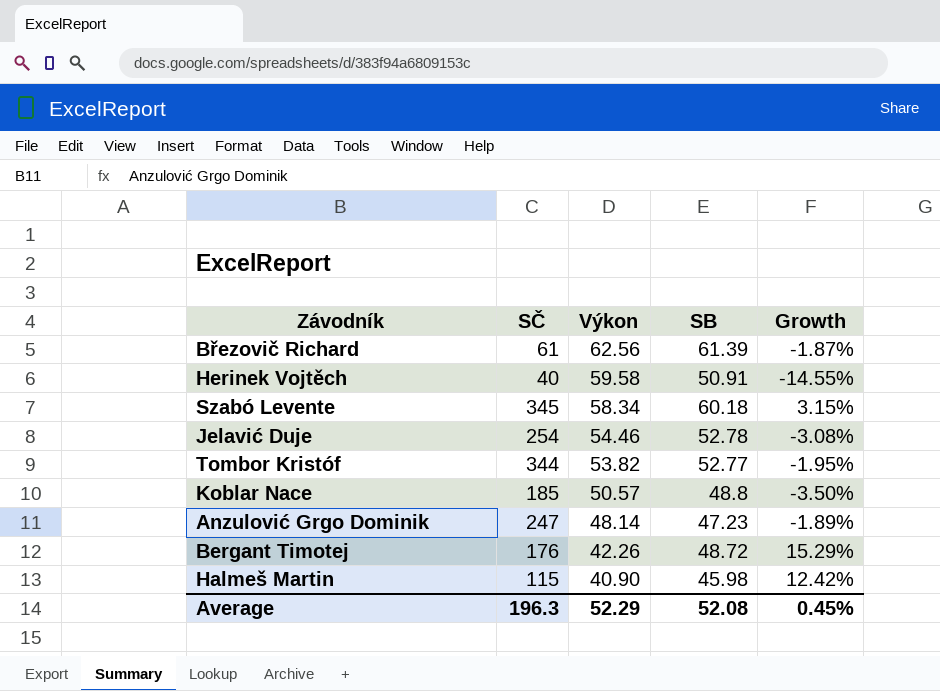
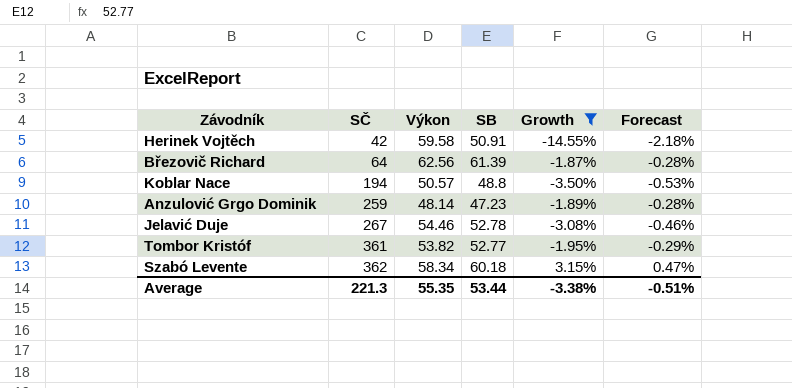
filter: none -> Growth <= 3.15%
row order: Výkon descending -> SČ ascending
column Forecast | formula: none -> [Growth] * 0.15
Herinek Vojtěch | SČ: 40 -> 42
Březovič Richard | SČ: 61 -> 64
Koblar Nace | SČ: 185 -> 194
Anzulović Grgo Dominik | SČ: 247 -> 259
Jelavić Duje | SČ: 254 -> 267
Tombor Kristóf | SČ: 344 -> 361
Szabó Levente | SČ: 345 -> 362
Average | SČ: 196.3 -> 221.3
Average | Výkon: 52.29 -> 55.35
Average | SB: 52.08 -> 53.44
Average | Growth: 0.45% -> -3.38%

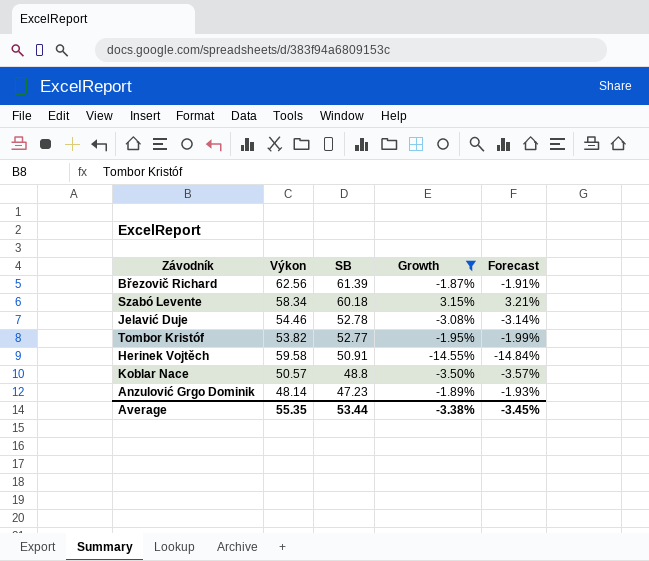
row order: SČ ascending -> SB descending
column SČ | position: 2 -> none
column Forecast | formula: [Growth] * 0.15 -> [Growth] * 1.02
Average | Forecast: -0.51% -> -3.45%

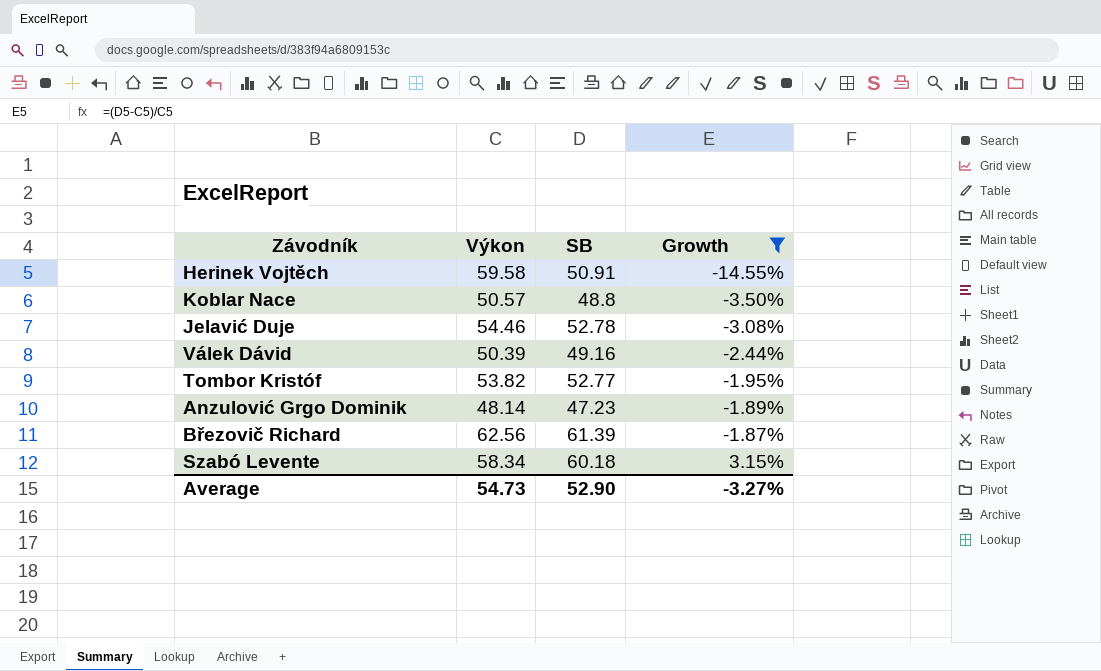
row order: SB descending -> Growth ascending
column Forecast | formula: [Growth] * 1.02 -> none
row Válek Dávid: none -> 50.39 | 49.16 | -2.44%
Average | Výkon: 55.35 -> 54.73
Average | SB: 53.44 -> 52.90
Average | Growth: -3.38% -> -3.27%

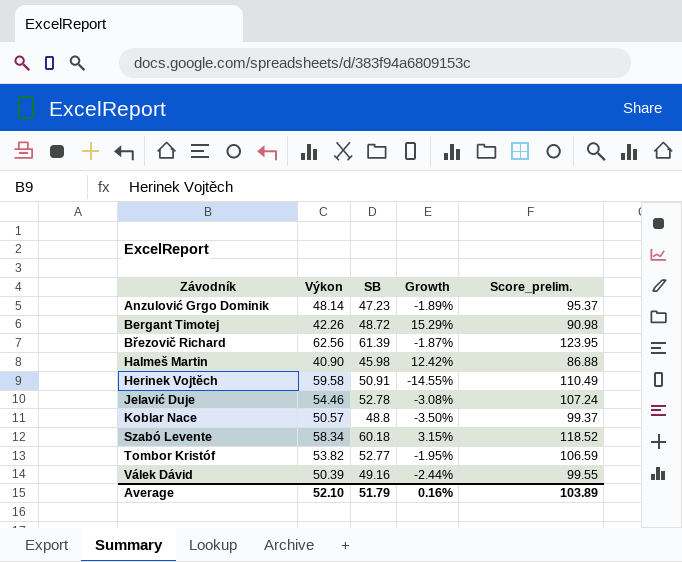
filter: Growth <= 3.15% -> none
row order: Growth ascending -> Závodník ascending
column Score_prelim. | formula: none -> [Výkon] + [SB]
Average | Výkon: 54.73 -> 52.10
Average | SB: 52.90 -> 51.79
Average | Growth: -3.27% -> 0.16%

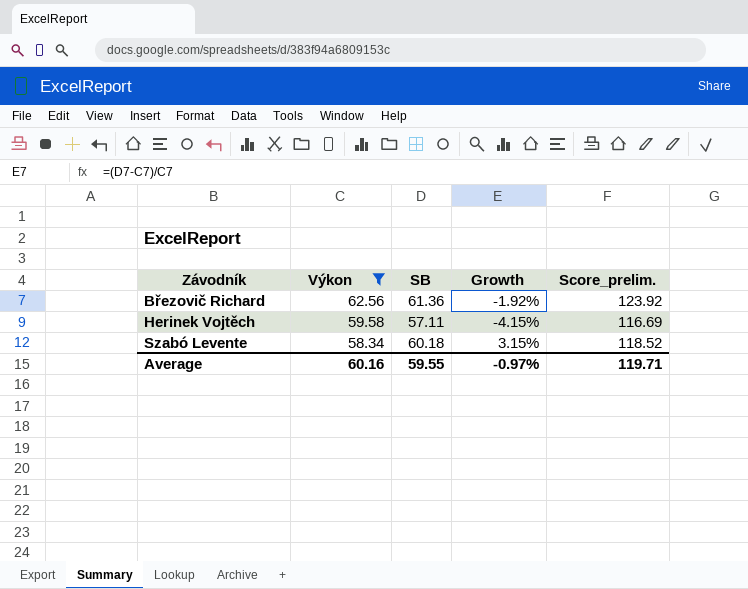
filter: none -> Výkon >= 58.34
Březovič Richard | SB: 61.39 -> 61.36
Březovič Richard | Growth: -1.87% -> -1.92%
Březovič Richard | Score_prelim.: 123.95 -> 123.92
Herinek Vojtěch | SB: 50.91 -> 57.11
Herinek Vojtěch | Growth: -14.55% -> -4.15%
Herinek Vojtěch | Score_prelim.: 110.49 -> 116.69
Average | Výkon: 52.10 -> 60.16
Average | SB: 51.79 -> 59.55
Average | Growth: 0.16% -> -0.97%
Average | Score_prelim.: 103.89 -> 119.71

